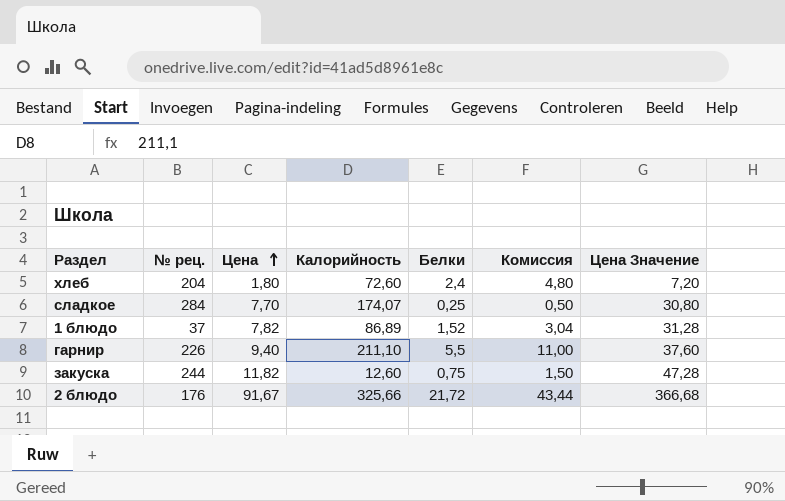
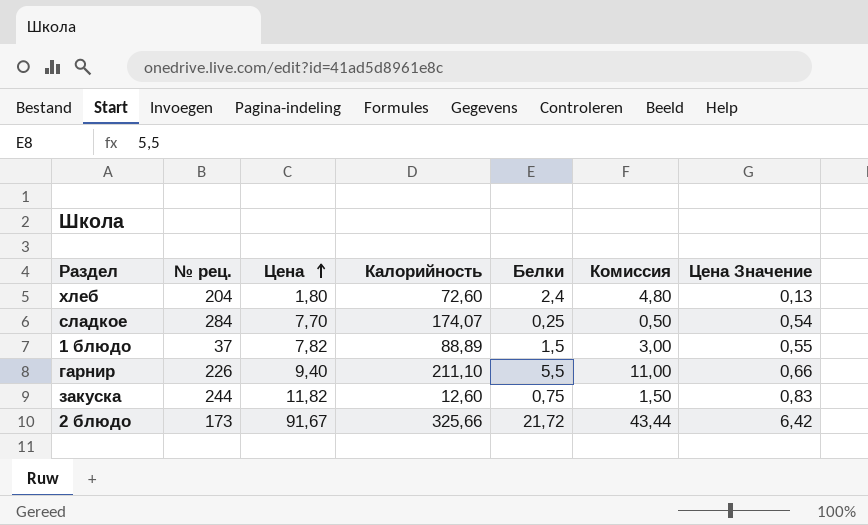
column Цена Значение | formula: [Цена] * 4 -> [Цена] * 0,07
1 блюдо | Калорийность: 86,89 -> 88,89
1 блюдо | Белки: 1,52 -> 1,5
1 блюдо | Комиссия: 3,04 -> 3,00
2 блюдо | № рец.: 176 -> 173

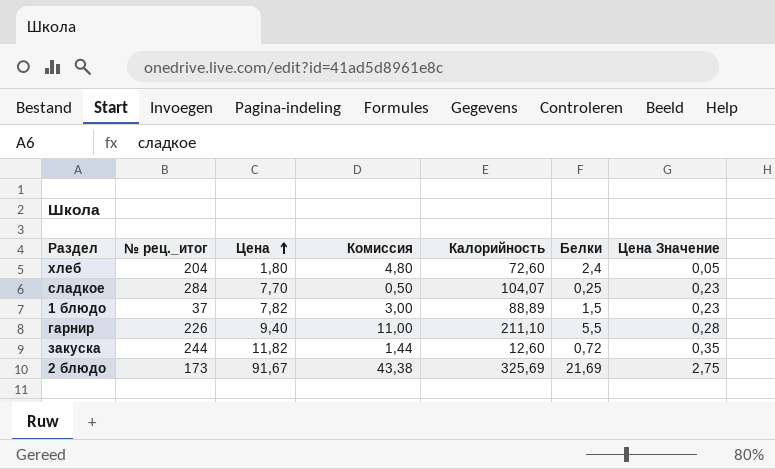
column name: № рец. -> № рец._итог
column Комиссия | position: 6 -> 4
column Цена Значение | formula: [Цена] * 0,07 -> [Цена] * 0,03
сладкое | Калорийность: 174,07 -> 104,07
закуска | Комиссия: 1,50 -> 1,44
закуска | Белки: 0,75 -> 0,72
2 блюдо | Комиссия: 43,44 -> 43,38
2 блюдо | Калорийность: 325,66 -> 325,69
2 блюдо | Белки: 21,72 -> 21,69

